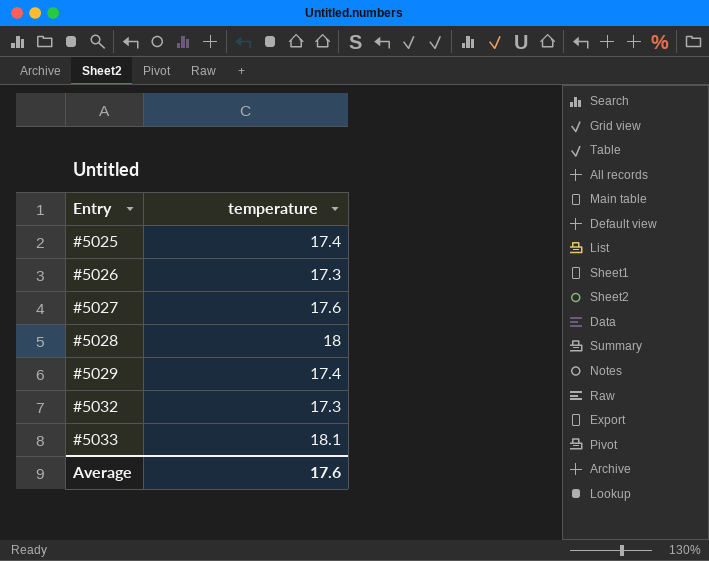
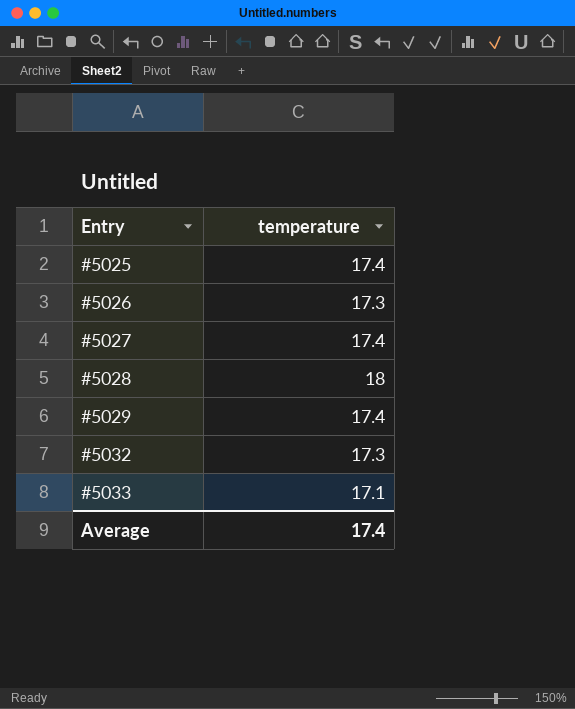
#5027 | temperature: 17.6 -> 17.4
#5033 | temperature: 18.1 -> 17.1
Average | temperature: 17.6 -> 17.4

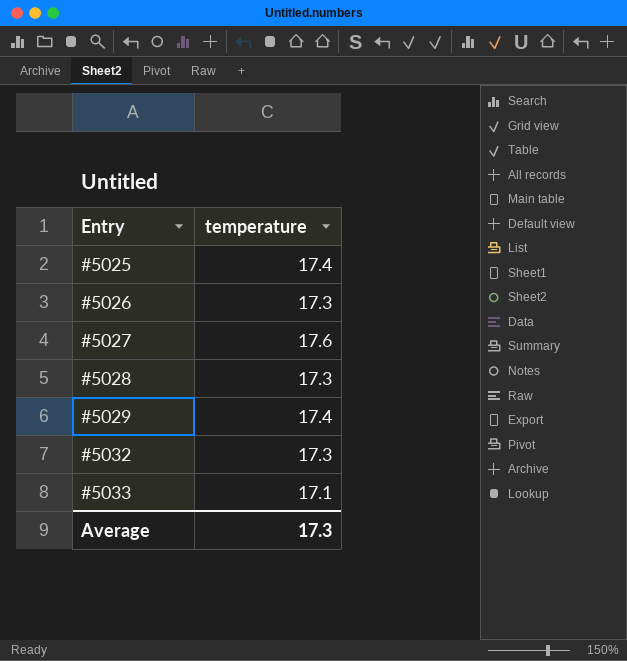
#5027 | temperature: 17.4 -> 17.6
#5028 | temperature: 18 -> 17.3
Average | temperature: 17.4 -> 17.3

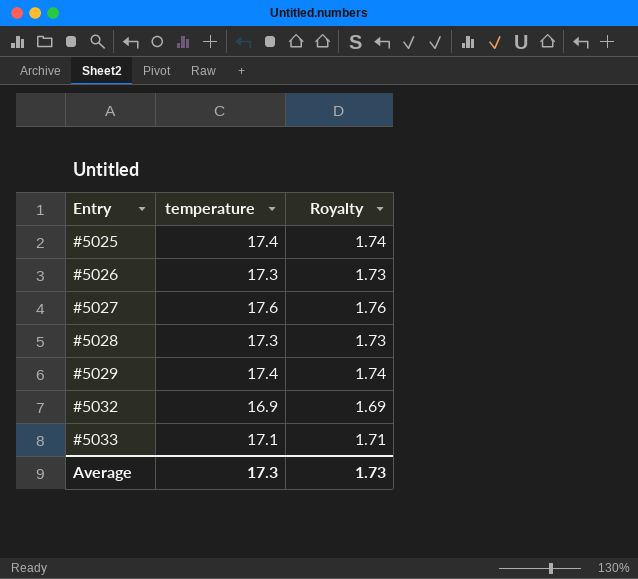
column Royalty | formula: none -> [temperature] * 0.1
#5032 | temperature: 17.3 -> 16.9

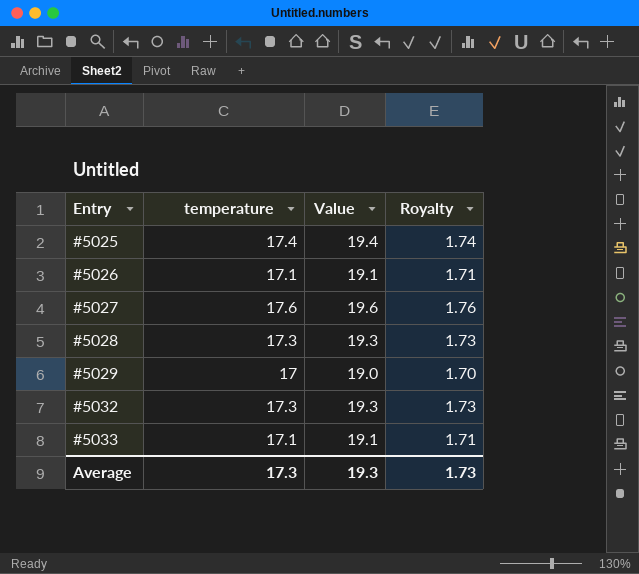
column Value | formula: none -> [temperature] + 2
#5026 | temperature: 17.3 -> 17.1
#5026 | Royalty: 1.73 -> 1.71
#5029 | temperature: 17.4 -> 17
#5029 | Royalty: 1.74 -> 1.70
#5032 | temperature: 16.9 -> 17.3
#5032 | Royalty: 1.69 -> 1.73

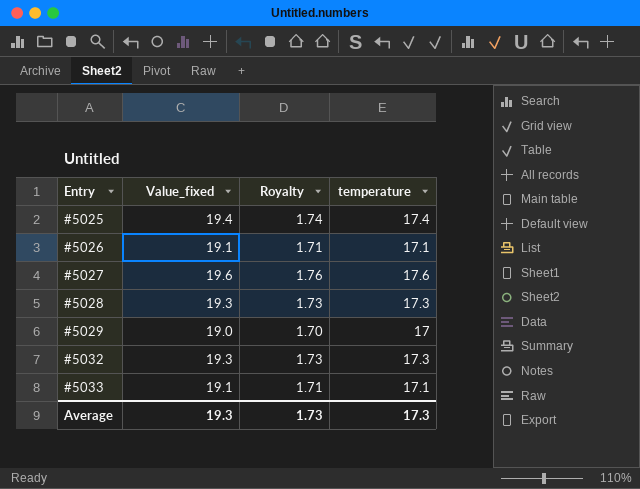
column name: Value -> Value_fixed
column temperature | position: 2 -> 4

